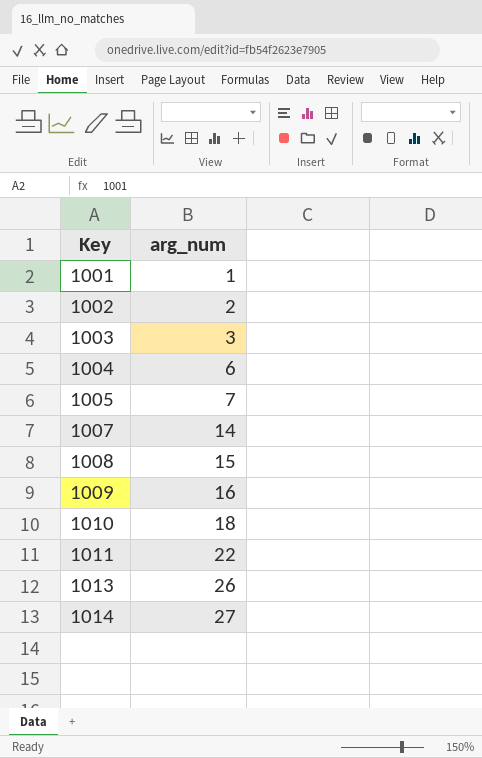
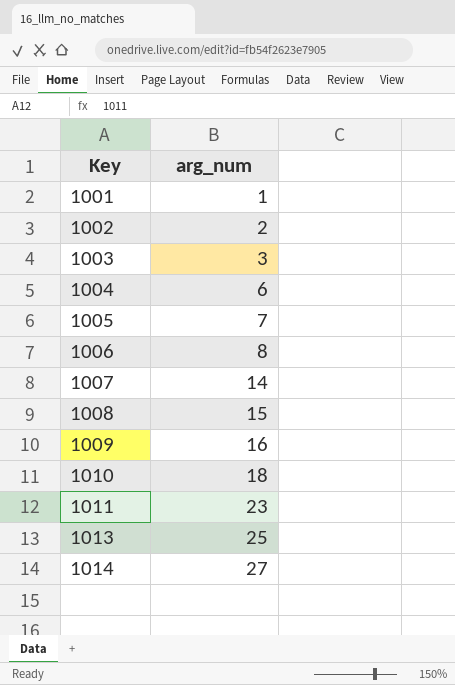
row 1006: none -> 8
1011 | arg_num: 22 -> 23
1013 | arg_num: 26 -> 25

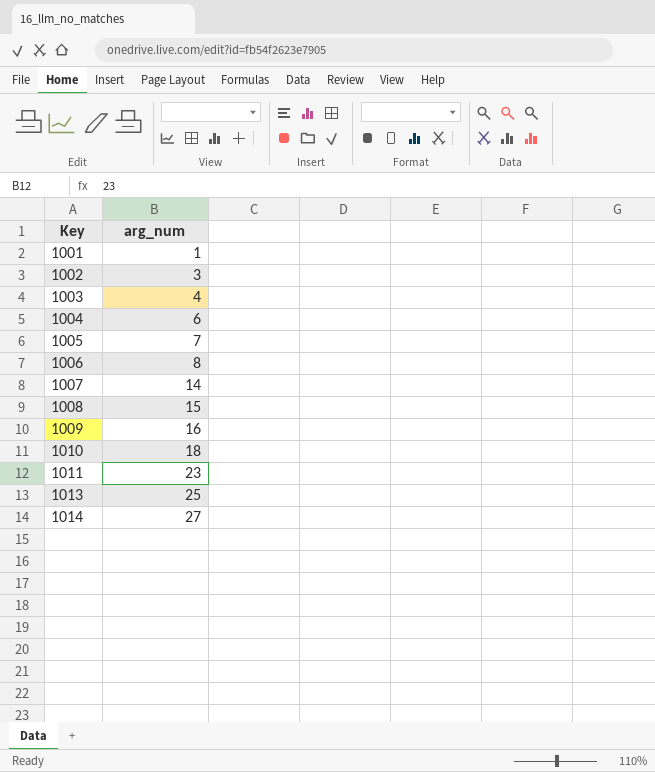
1002 | arg_num: 2 -> 3
1003 | arg_num: 3 -> 4

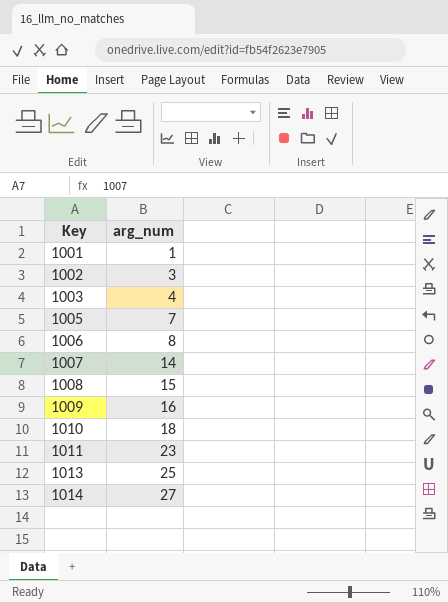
row 1004: 6 -> none

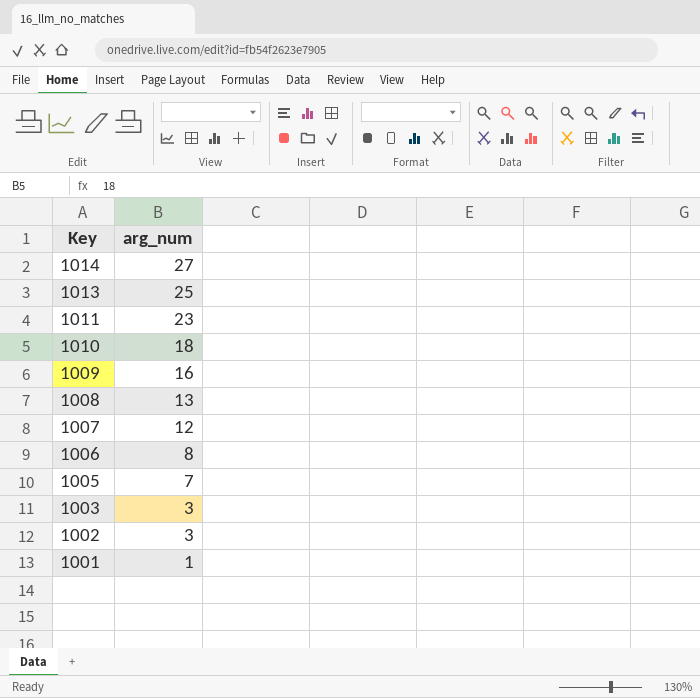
row order: Key ascending -> Key descending
1008 | arg_num: 15 -> 13
1007 | arg_num: 14 -> 12
1003 | arg_num: 4 -> 3

